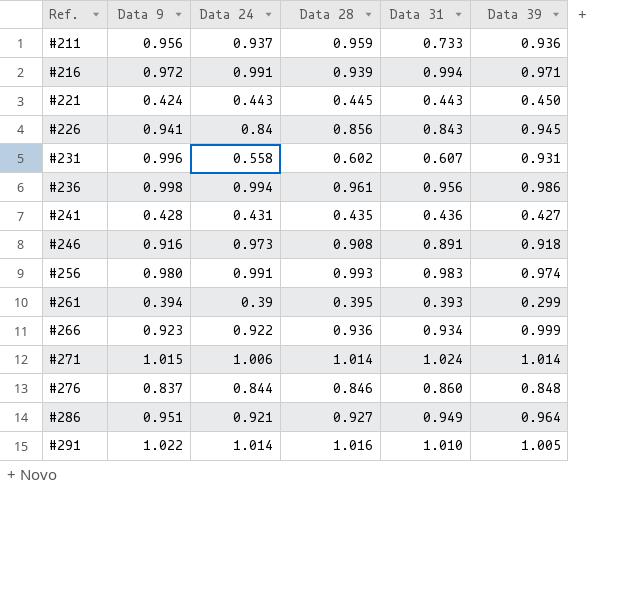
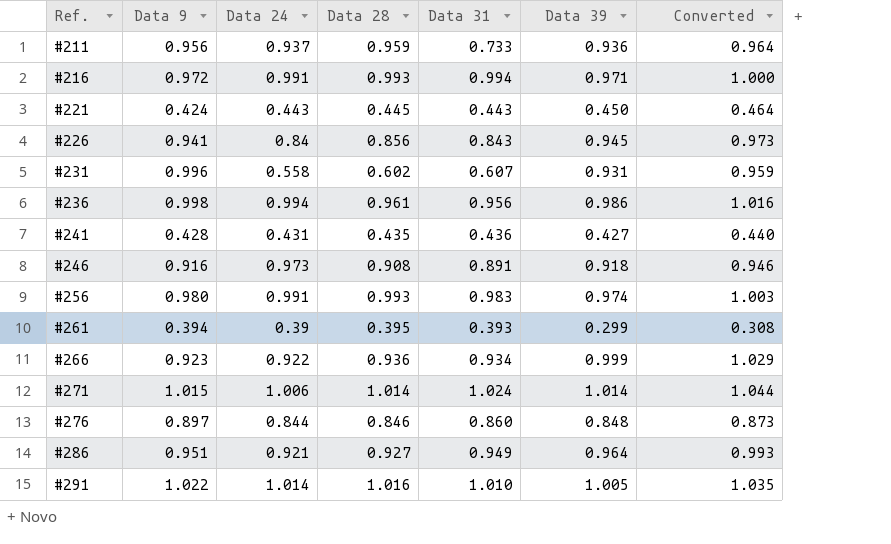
column Converted | formula: none -> [Data 39] * 1.03
#216 | Data 28: 0.939 -> 0.993
#276 | Data 9: 0.837 -> 0.897

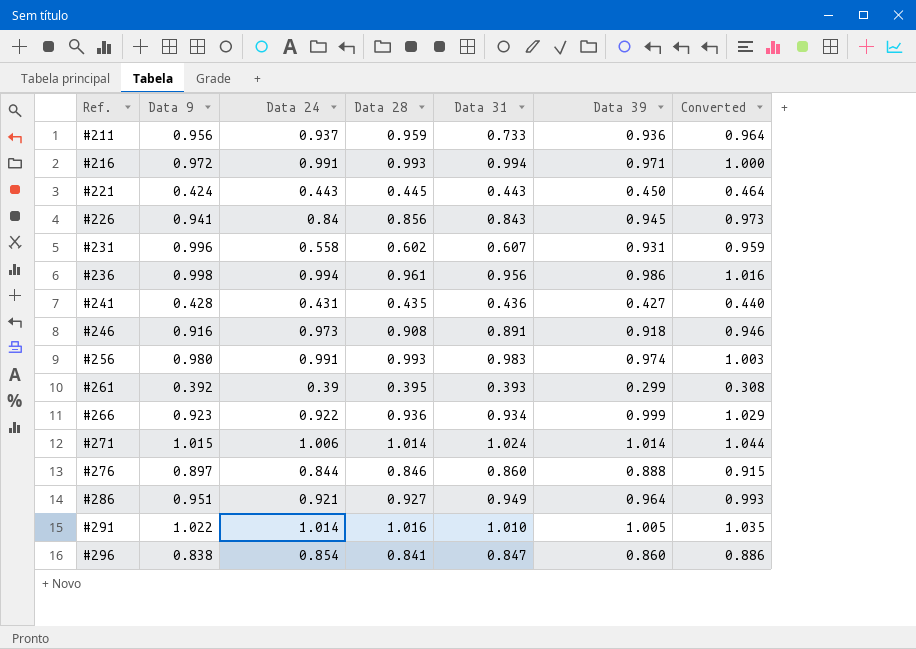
#261 | Data 9: 0.394 -> 0.392
#276 | Data 39: 0.848 -> 0.888
#276 | Converted: 0.873 -> 0.915
row #296: none -> 0.838 | 0.854 | 0.841 | 0.847 | 0.860 | 0.886

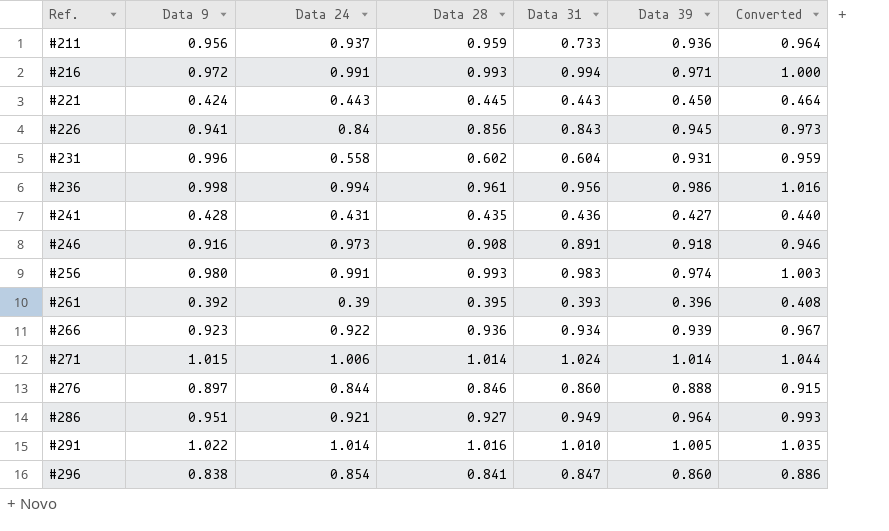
#231 | Data 31: 0.607 -> 0.604
#261 | Data 39: 0.299 -> 0.396
#261 | Converted: 0.308 -> 0.408
#266 | Data 39: 0.999 -> 0.939
#266 | Converted: 1.029 -> 0.967

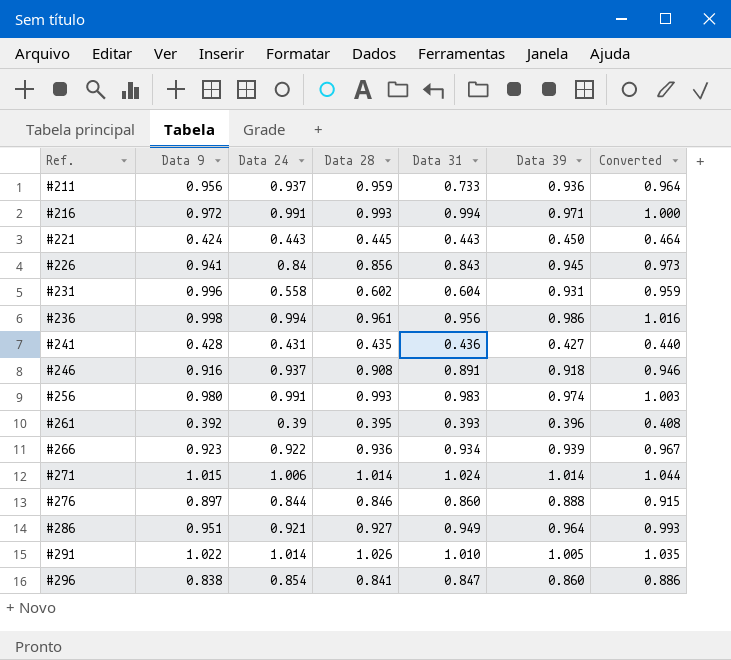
#246 | Data 24: 0.973 -> 0.937
#291 | Data 28: 1.016 -> 1.026

